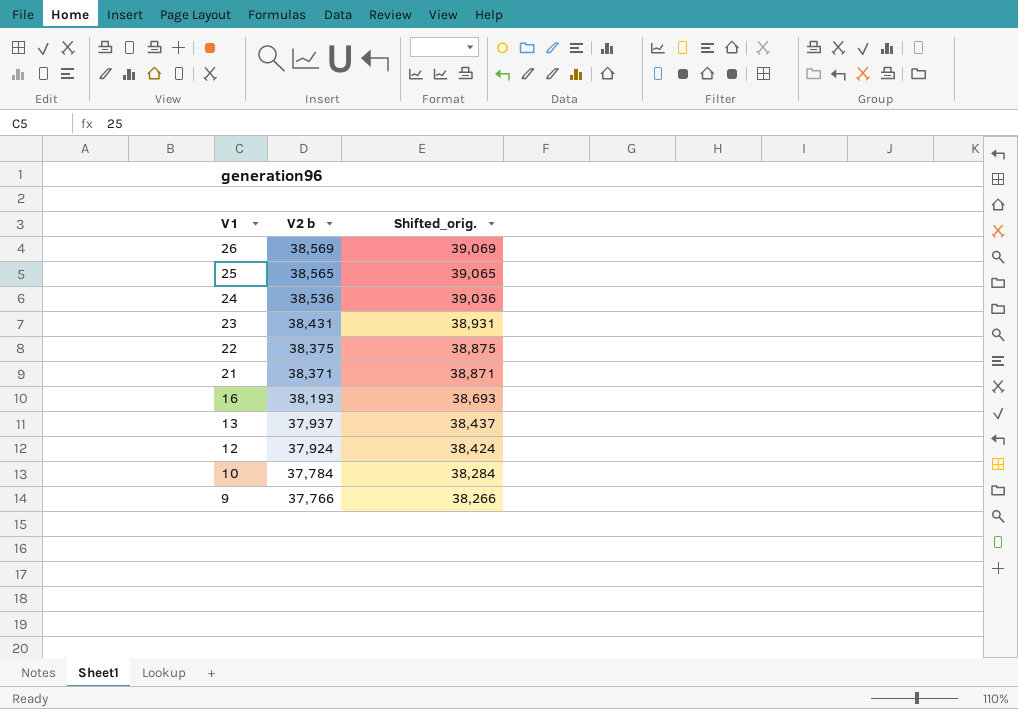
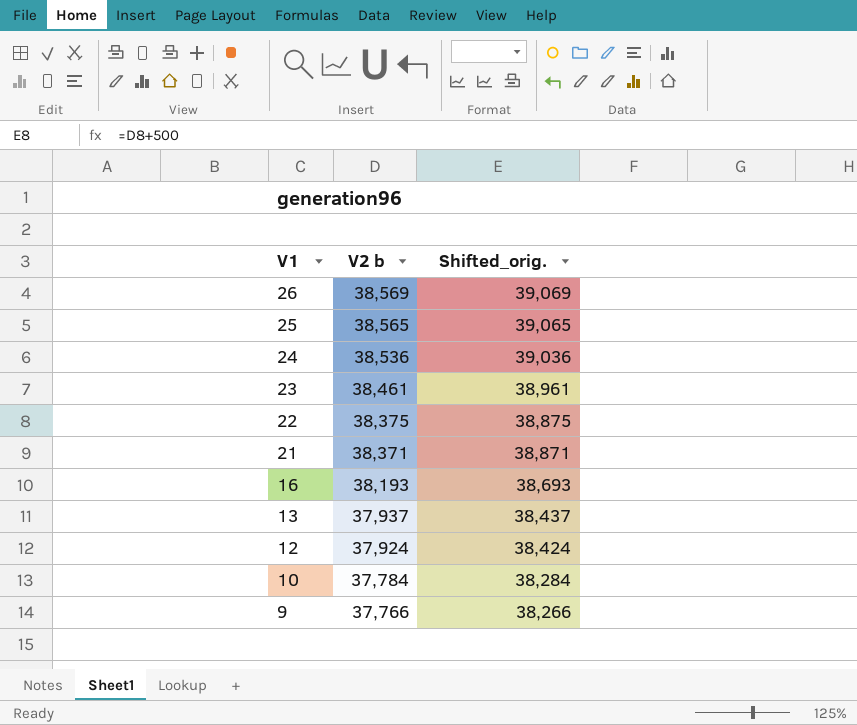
23 | V2 b: 38,431 -> 38,461
23 | Shifted_orig.: 38,931 -> 38,961

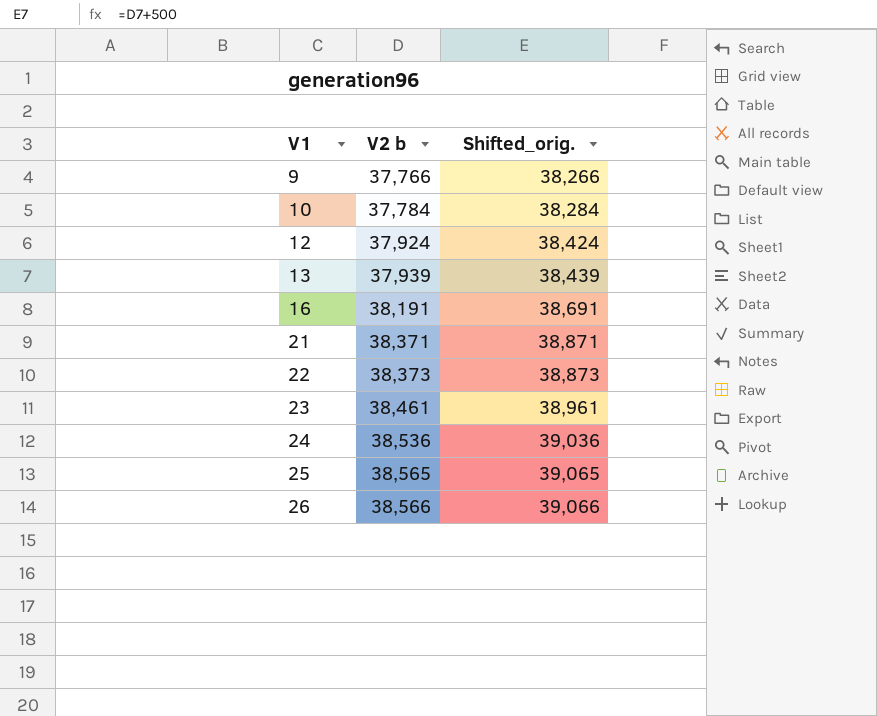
row order: V1 descending -> V1 ascending
13 | V2 b: 37,937 -> 37,939
13 | Shifted_orig.: 38,437 -> 38,439
16 | V2 b: 38,193 -> 38,191
16 | Shifted_orig.: 38,693 -> 38,691
22 | V2 b: 38,375 -> 38,373
22 | Shifted_orig.: 38,875 -> 38,873
26 | V2 b: 38,569 -> 38,566
26 | Shifted_orig.: 39,069 -> 39,066

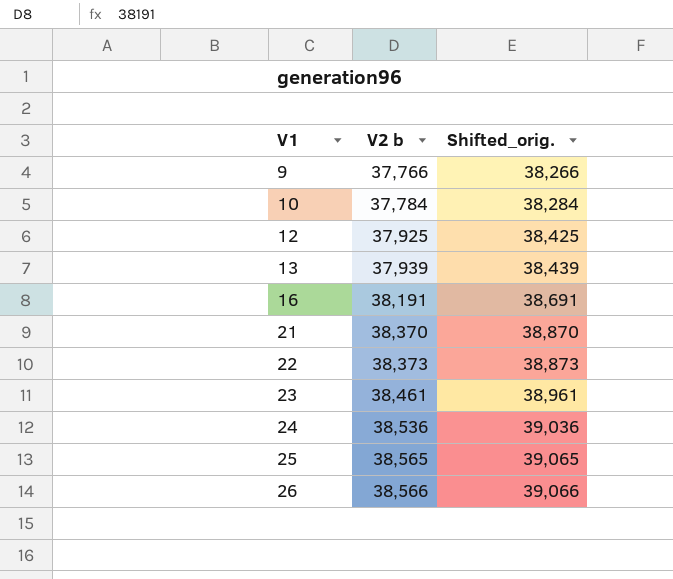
12 | V2 b: 37,924 -> 37,925
12 | Shifted_orig.: 38,424 -> 38,425
21 | V2 b: 38,371 -> 38,370
21 | Shifted_orig.: 38,871 -> 38,870

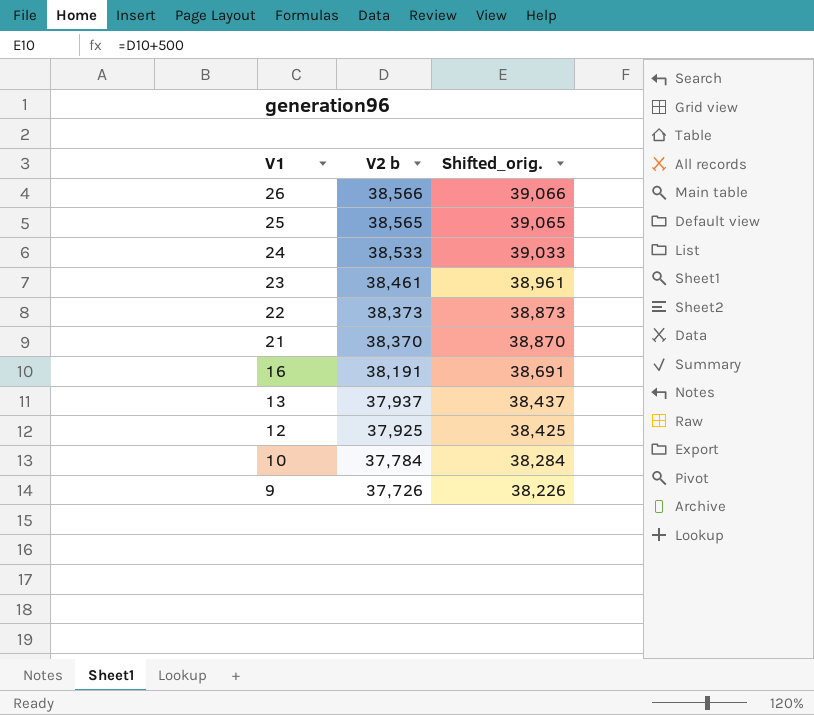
row order: V1 ascending -> V1 descending
24 | V2 b: 38,536 -> 38,533
24 | Shifted_orig.: 39,036 -> 39,033
13 | V2 b: 37,939 -> 37,937
13 | Shifted_orig.: 38,439 -> 38,437
9 | V2 b: 37,766 -> 37,726
9 | Shifted_orig.: 38,266 -> 38,226

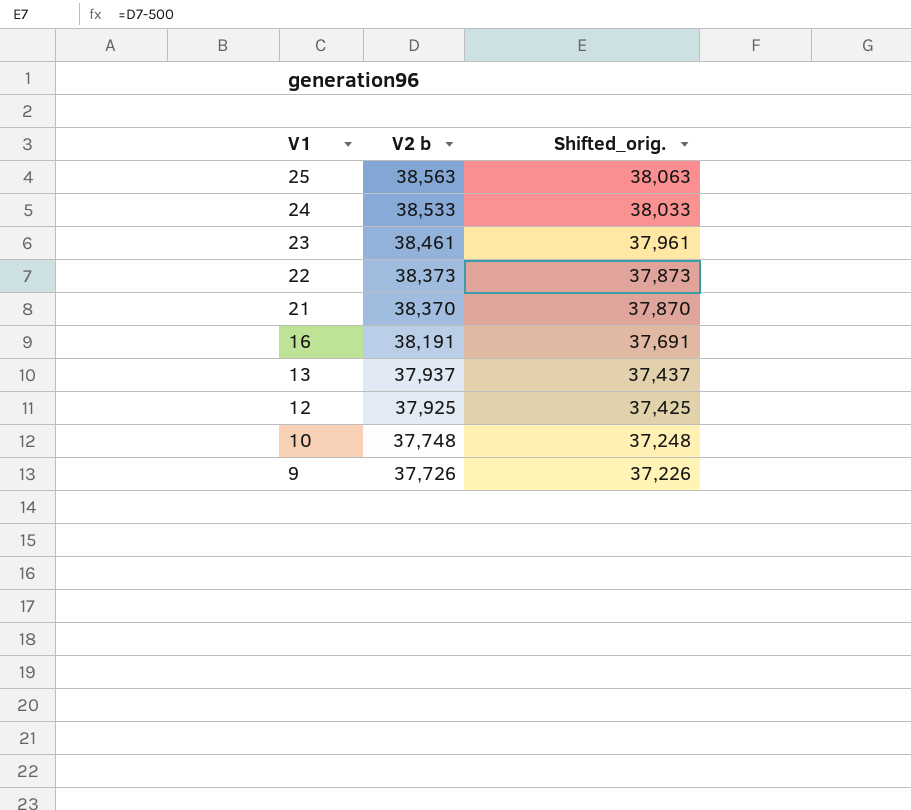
column Shifted_orig. | formula: [V2 b] + 500 -> [V2 b] - 500
row 26: 38,566 | 39,066 -> none
25 | V2 b: 38,565 -> 38,563
10 | V2 b: 37,784 -> 37,748

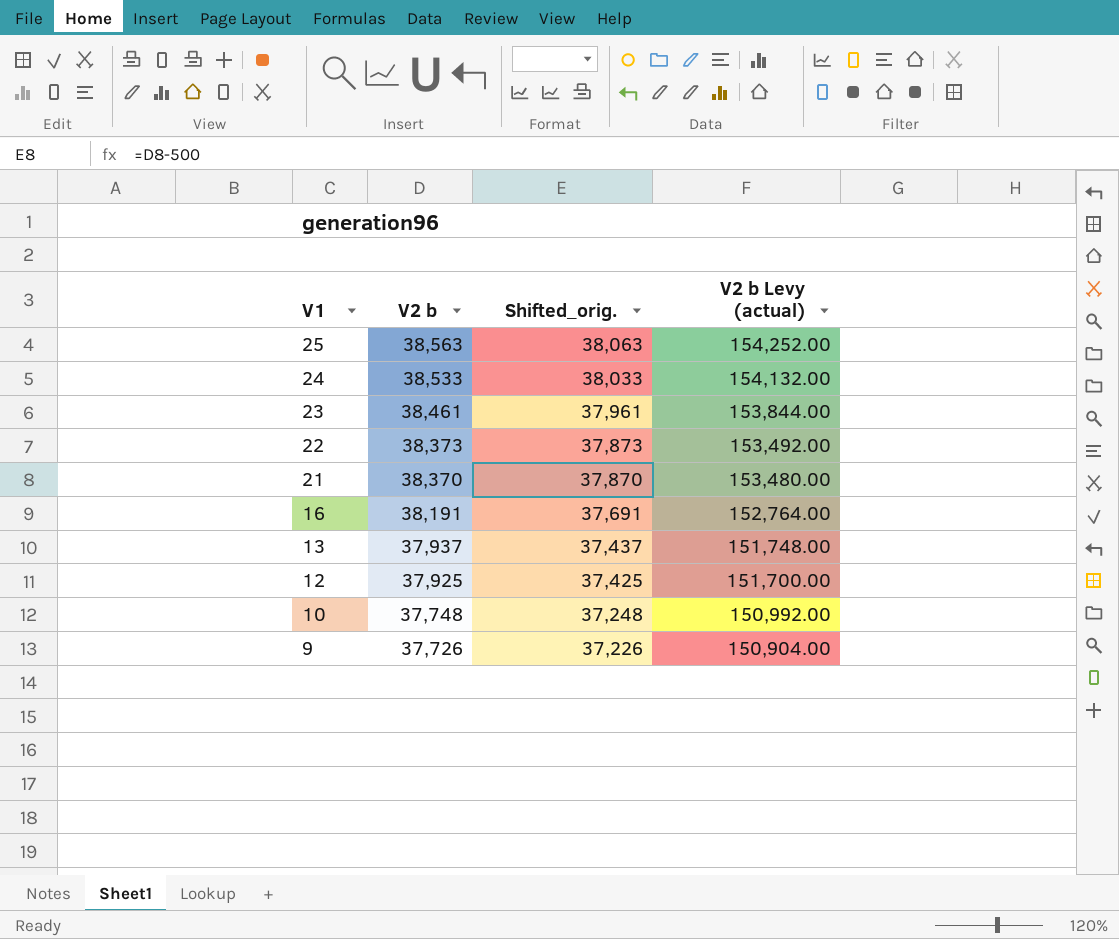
column V2 b Levy (actual) | formula: none -> [V2 b] * 4

